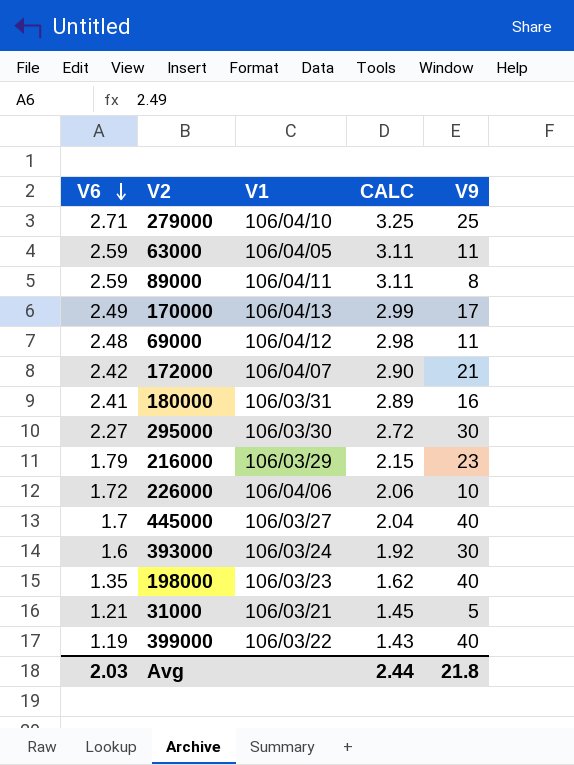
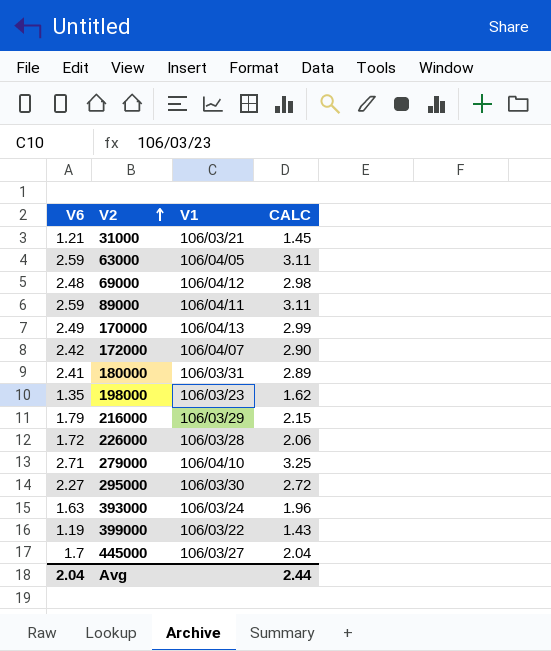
row order: V6 descending -> V2 ascending
column V9 | position: 5 -> none
226000 | V1: 106/04/06 -> 106/03/28
393000 | V6: 1.6 -> 1.63
393000 | CALC: 1.92 -> 1.96
Avg | V6: 2.03 -> 2.04

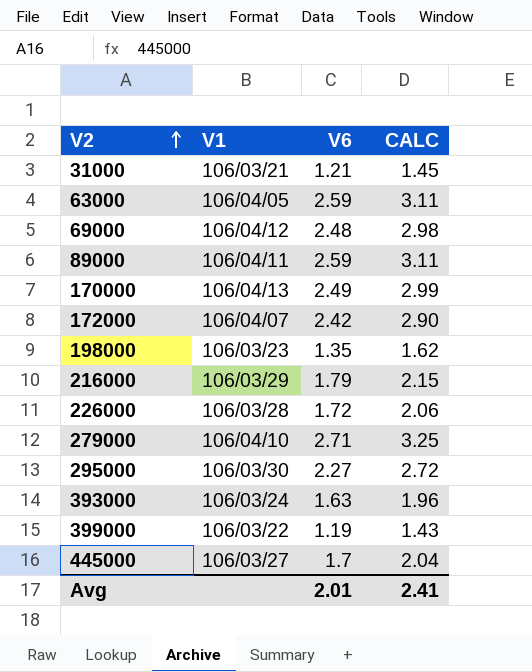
column V6 | position: 1 -> 3
row 180000: 2.41 | 106/03/31 | 2.89 -> none
Avg | V6: 2.04 -> 2.01
Avg | CALC: 2.44 -> 2.41

